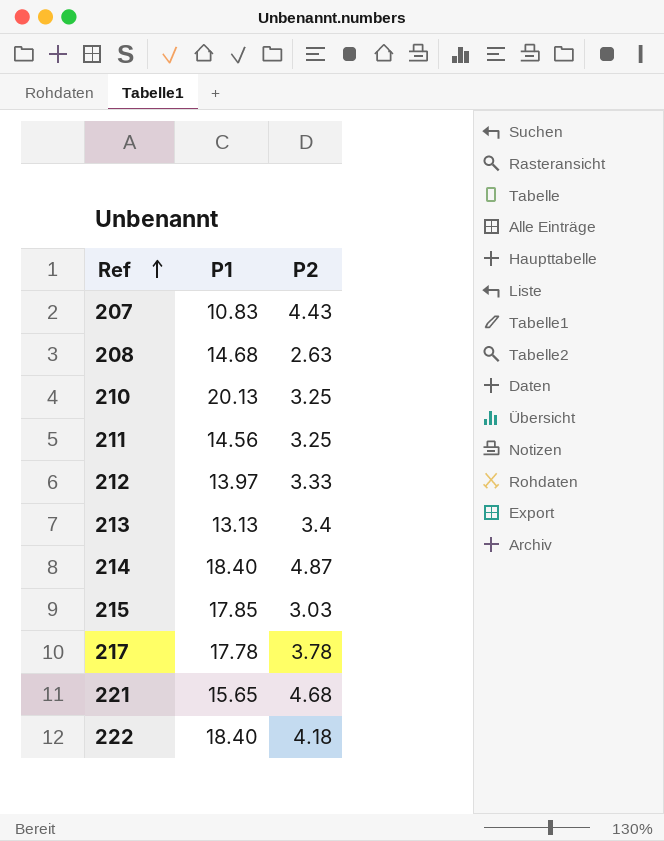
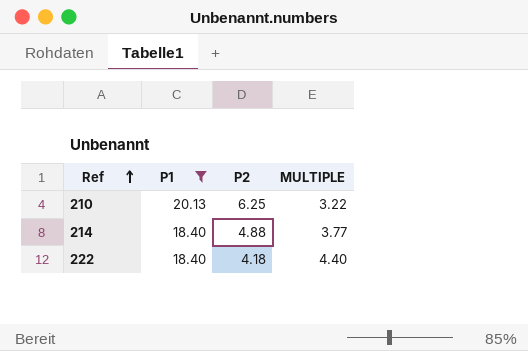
filter: none -> P1 >= 18.40
column MULTIPLE | formula: none -> [P1] / [P2]
210 | P2: 3.25 -> 6.25
214 | P2: 4.87 -> 4.88

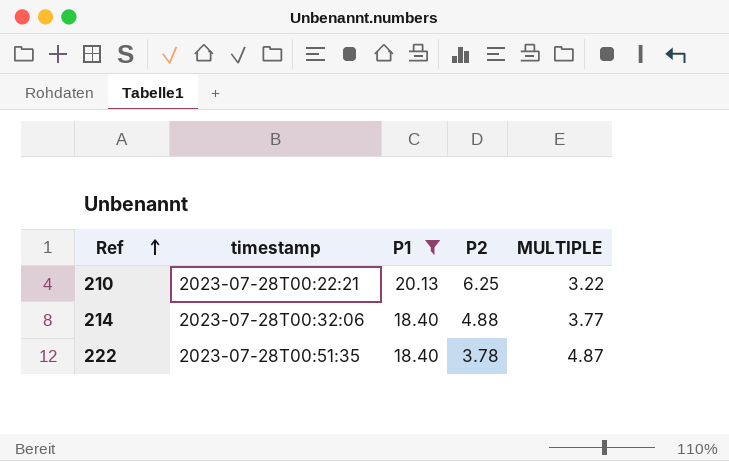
column timestamp | position: none -> 2
222 | P2: 4.18 -> 3.78
222 | MULTIPLE: 4.40 -> 4.87

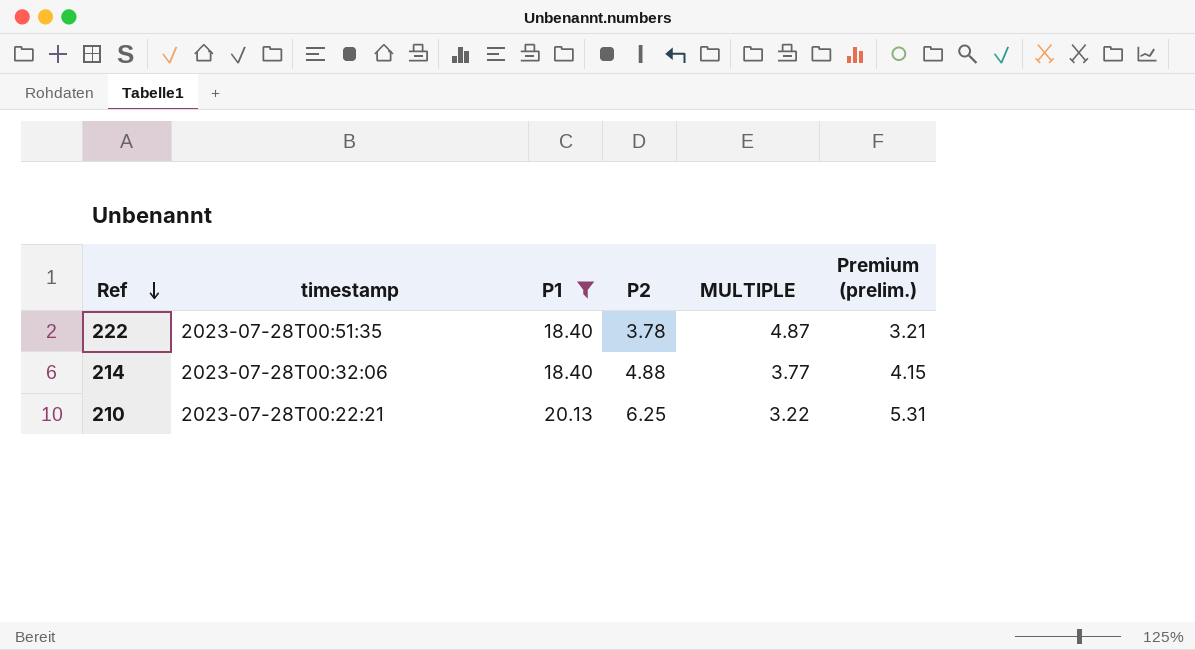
row order: Ref ascending -> Ref descending
column Premium (prelim.) | formula: none -> [P2] * 0.85

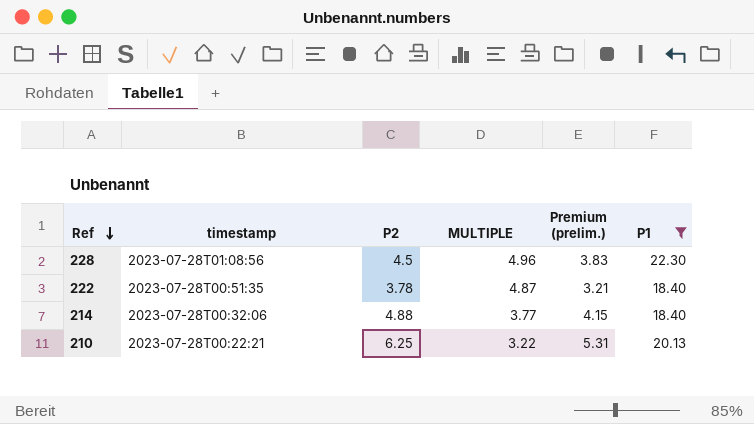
column P1 | position: 3 -> 6
row 228: none -> 2023-07-28T01:08:56 | 4.5 | 4.96 | 3.83 | 22.30

